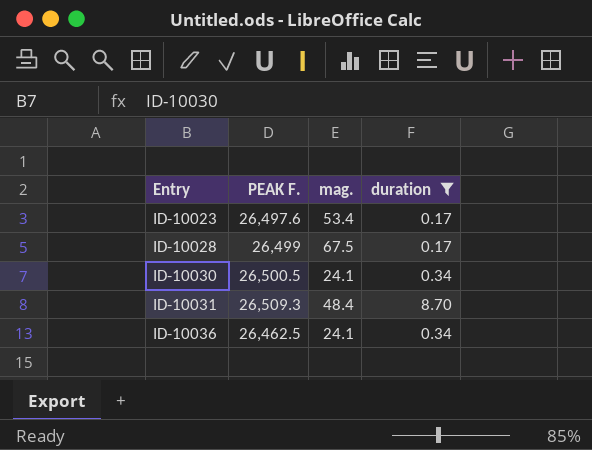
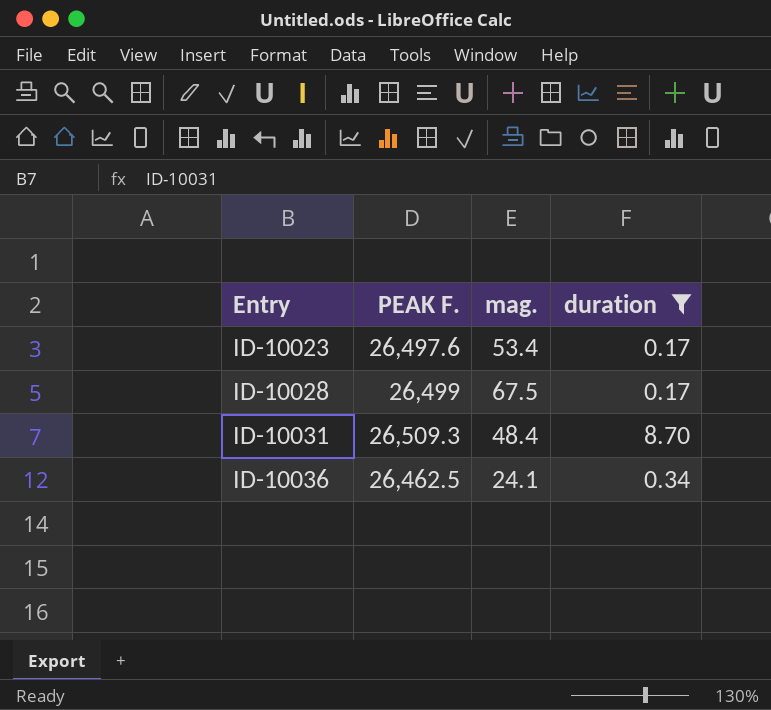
row ID-10030: 26,500.5 | 24.1 | 0.34 -> none

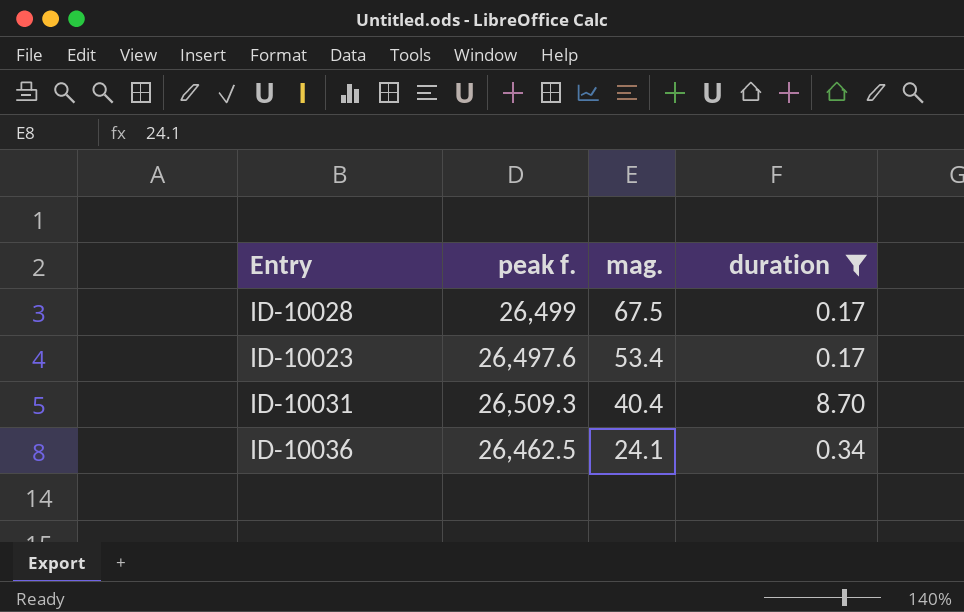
row order: Entry ascending -> mag. descending
column name: PEAK F. -> peak f.
ID-10031 | mag.: 48.4 -> 40.4

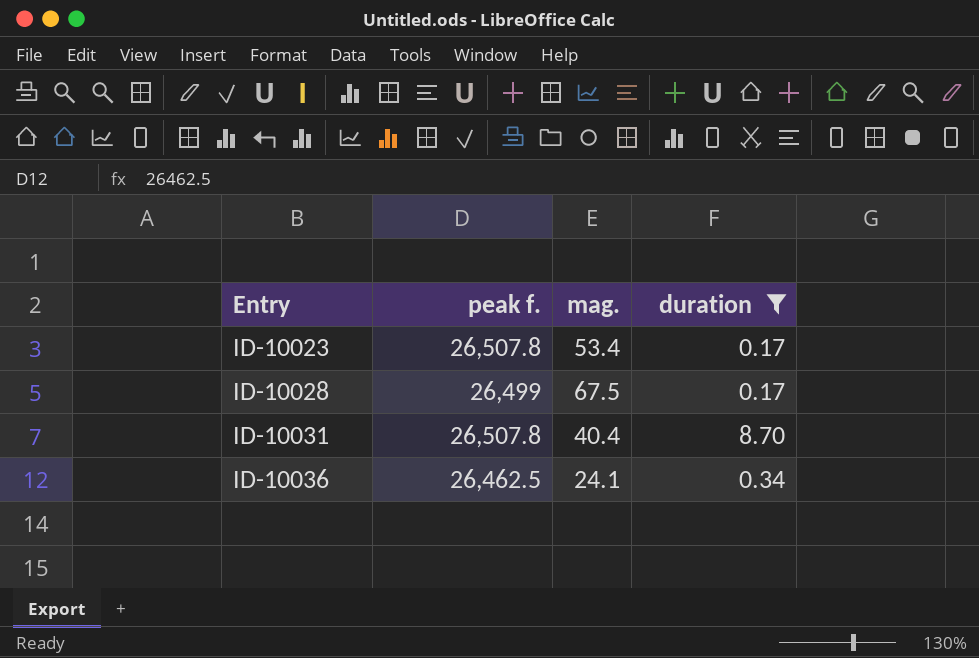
row order: mag. descending -> Entry ascending
ID-10023 | peak f.: 26,497.6 -> 26,507.8
ID-10031 | peak f.: 26,509.3 -> 26,507.8

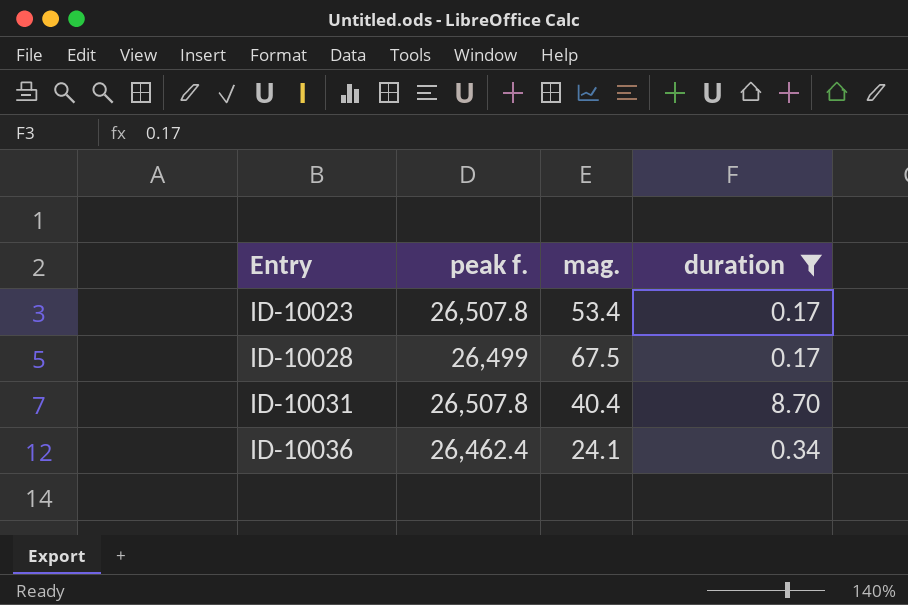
ID-10036 | peak f.: 26,462.5 -> 26,462.4

